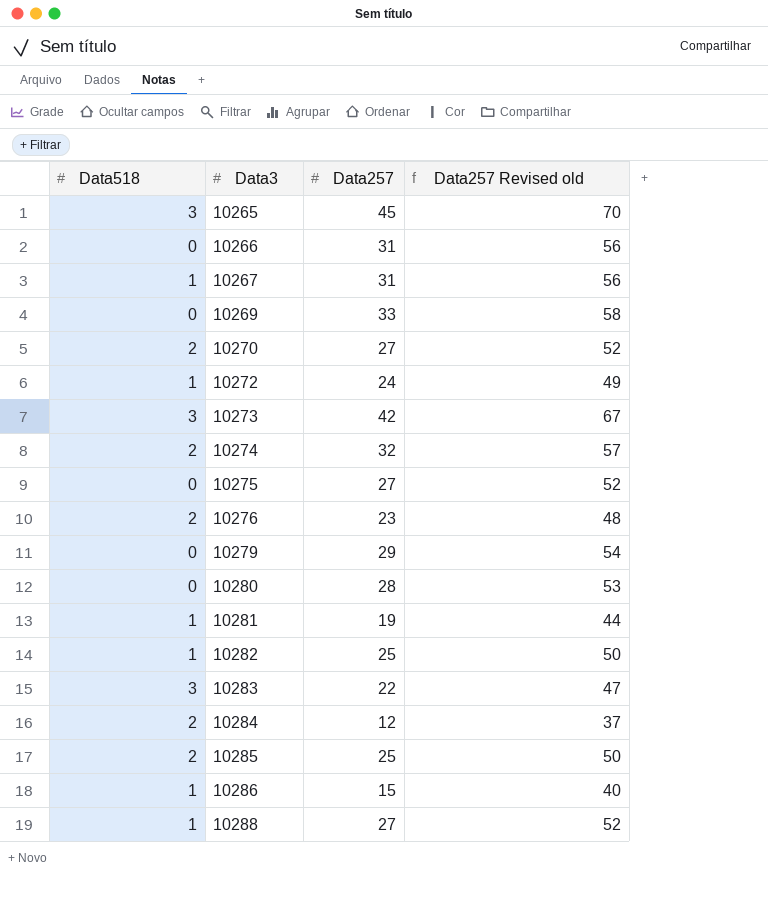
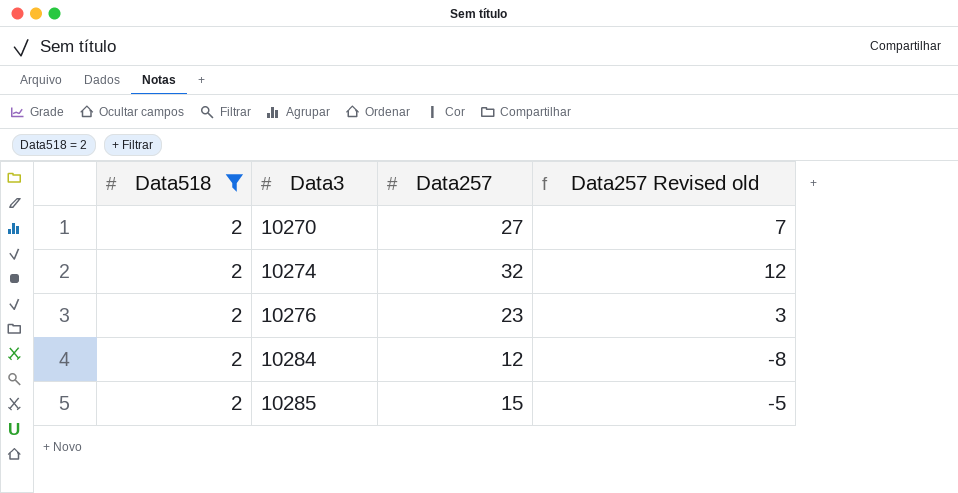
filter: none -> Data518 = 2
column Data257 Revised old | formula: [Data257] + 25 -> [Data257] - 20
10285 | Data257: 25 -> 15

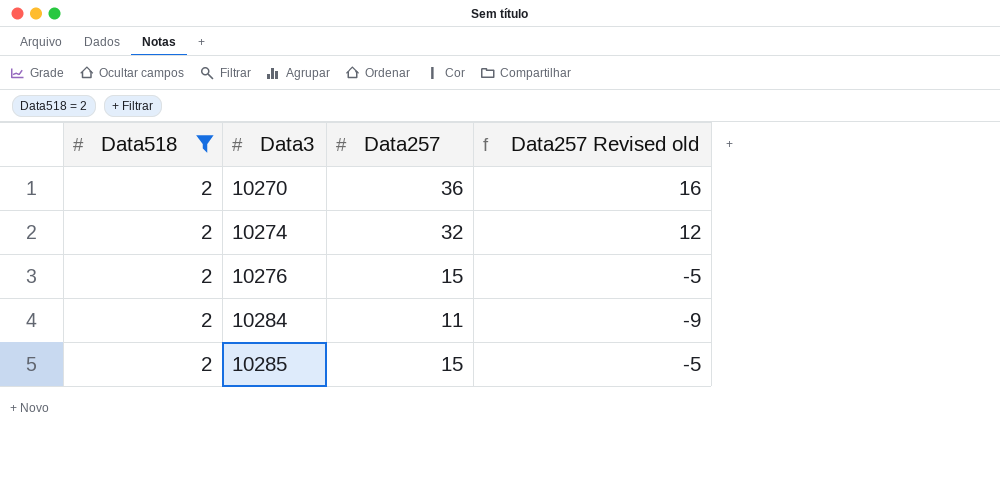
10270 | Data257: 27 -> 36
10270 | Data257 Revised old: 7 -> 16
10276 | Data257: 23 -> 15
10276 | Data257 Revised old: 3 -> -5
10284 | Data257: 12 -> 11
10284 | Data257 Revised old: -8 -> -9

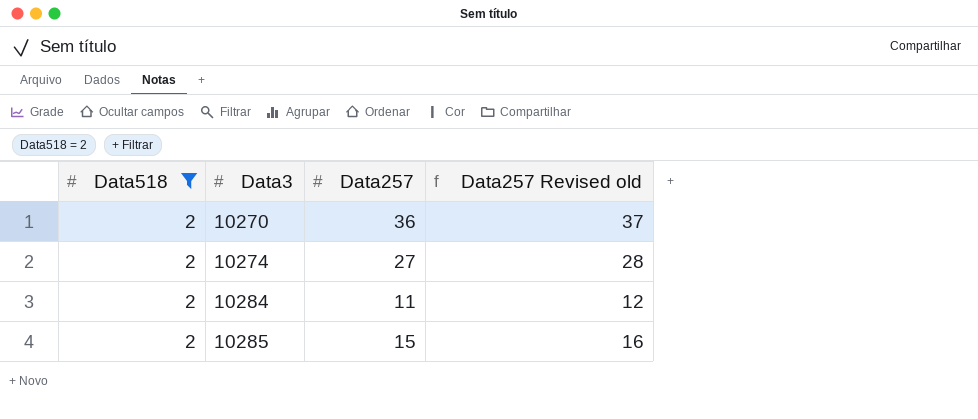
column Data257 Revised old | formula: [Data257] - 20 -> [Data257] + 1
row 10276: 2 | 15 | -5 -> none
10274 | Data257: 32 -> 27

